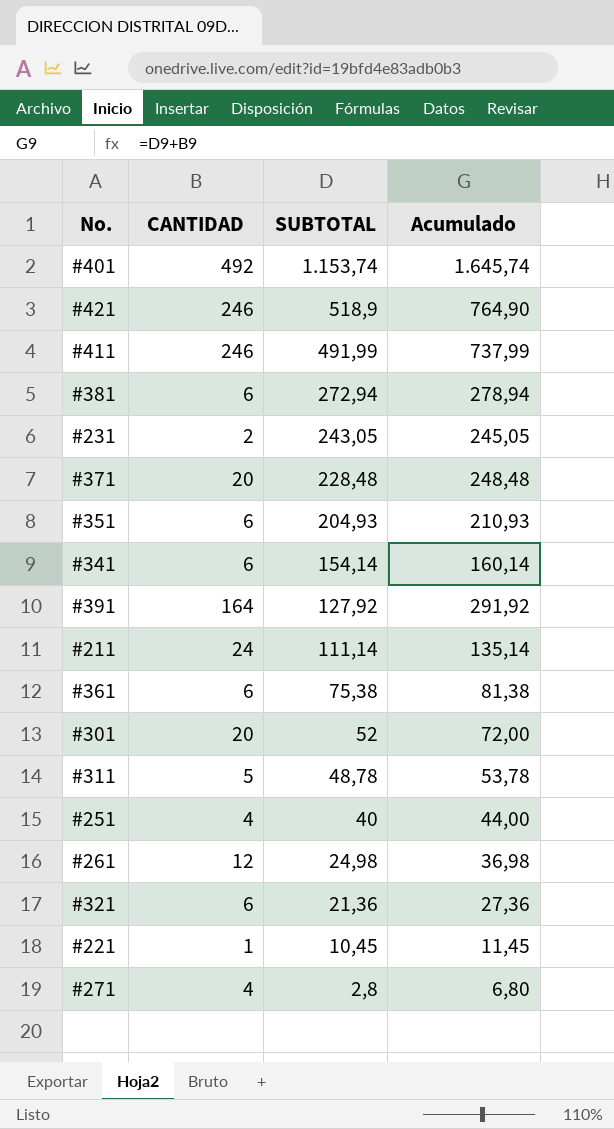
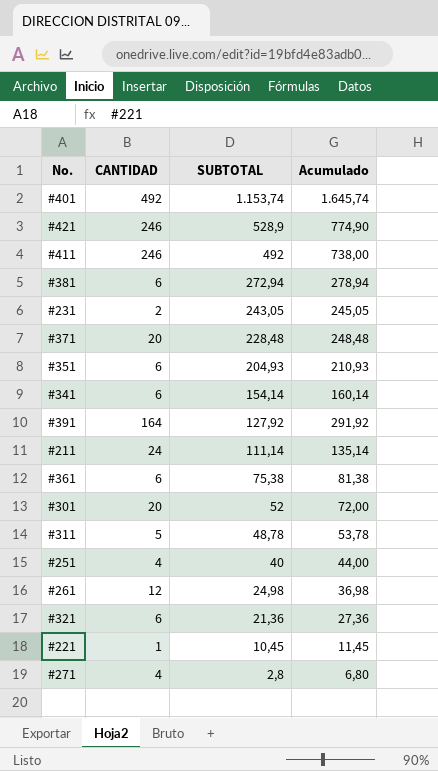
#421 | SUBTOTAL: 518,9 -> 528,9
#421 | Acumulado: 764,90 -> 774,90
#411 | SUBTOTAL: 491,99 -> 492
#411 | Acumulado: 737,99 -> 738,00

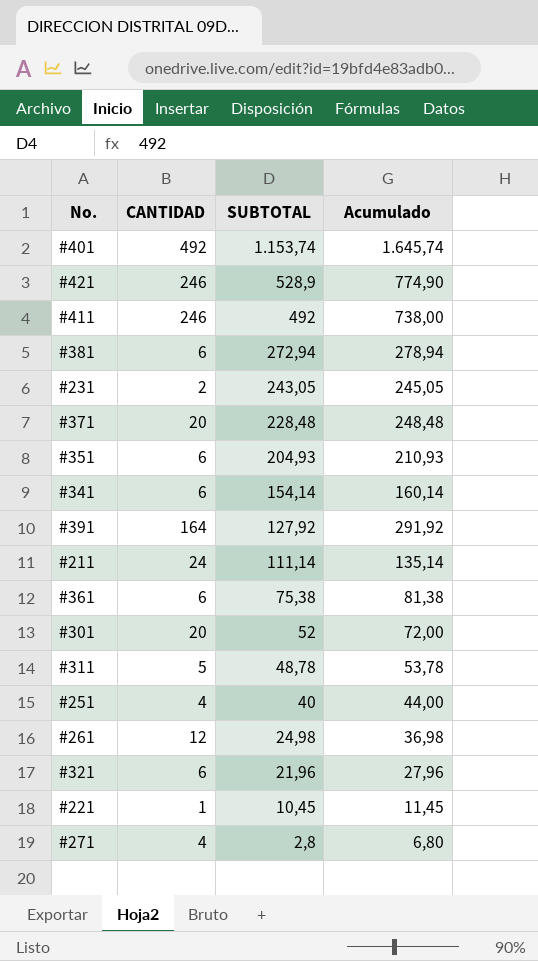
#321 | SUBTOTAL: 21,36 -> 21,96
#321 | Acumulado: 27,36 -> 27,96

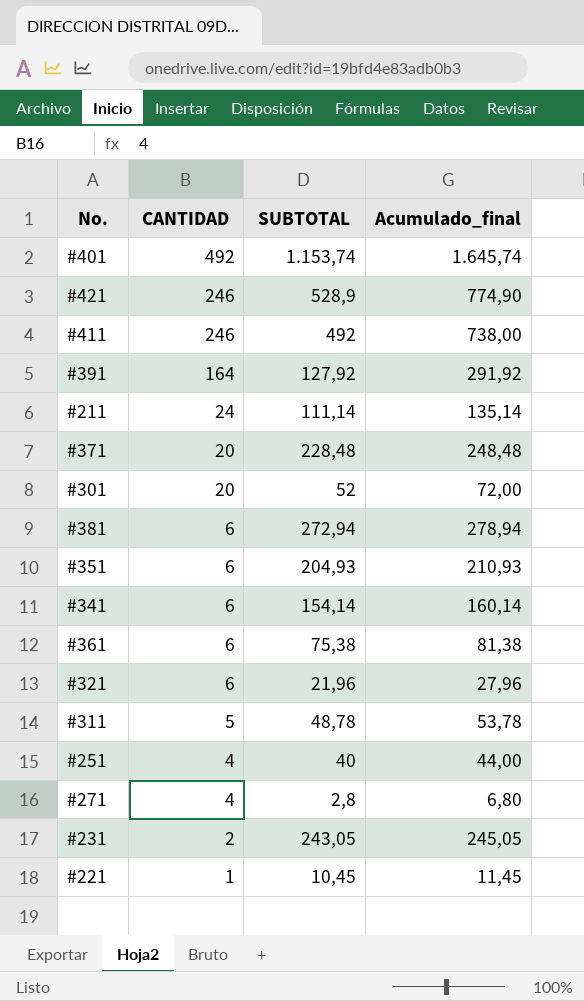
row order: SUBTOTAL descending -> CANTIDAD descending
column name: Acumulado -> Acumulado_final
row #261: 12 | 24,98 | 36,98 -> none

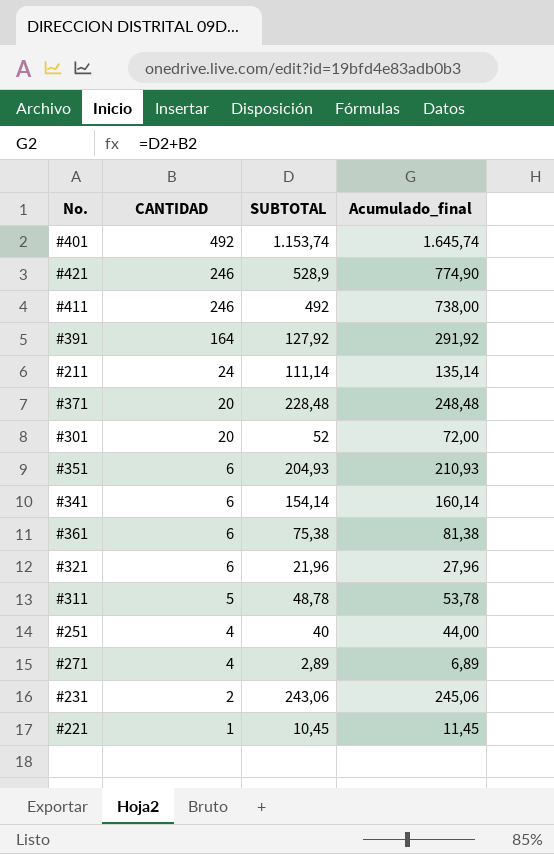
row #381: 6 | 272,94 | 278,94 -> none
#271 | SUBTOTAL: 2,8 -> 2,89
#271 | Acumulado_final: 6,80 -> 6,89
#231 | SUBTOTAL: 243,05 -> 243,06
#231 | Acumulado_final: 245,05 -> 245,06

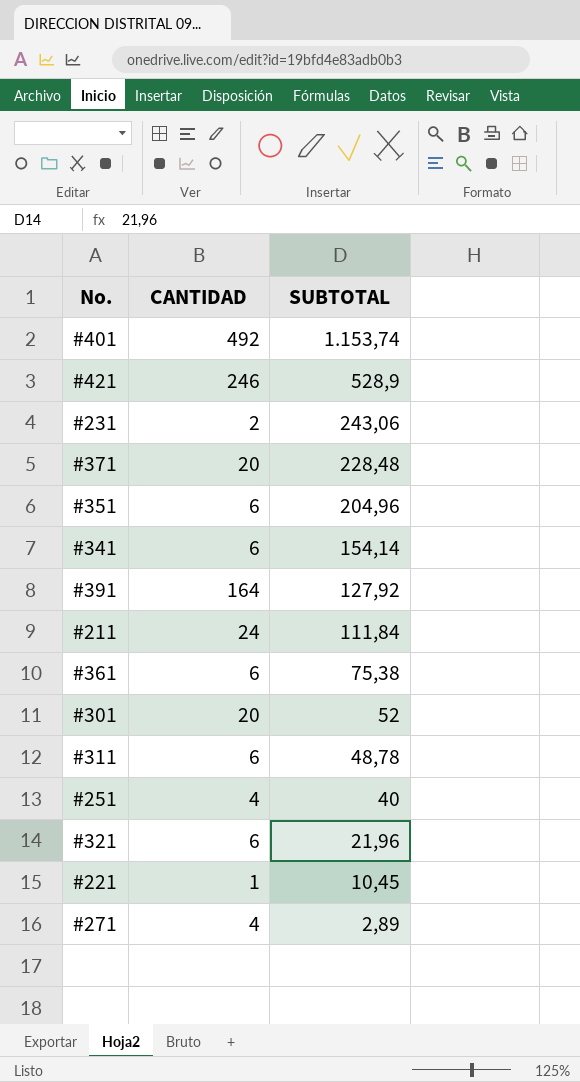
row order: CANTIDAD descending -> SUBTOTAL descending
column Acumulado_final | formula: [CANTIDAD] + [SUBTOTAL] -> none
row #411: 246 | 492 | 738,00 -> none
#351 | SUBTOTAL: 204,93 -> 204,96
#211 | SUBTOTAL: 111,14 -> 111,84
#311 | CANTIDAD: 5 -> 6

